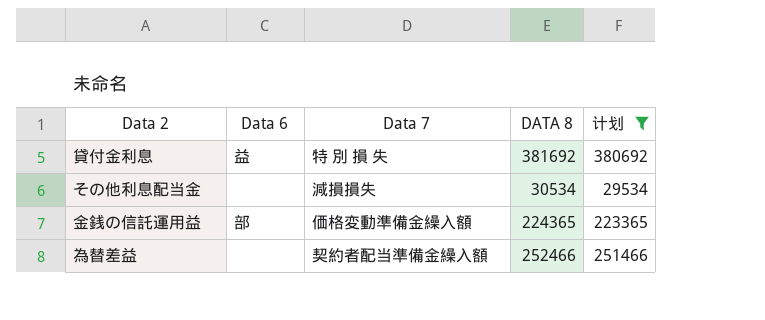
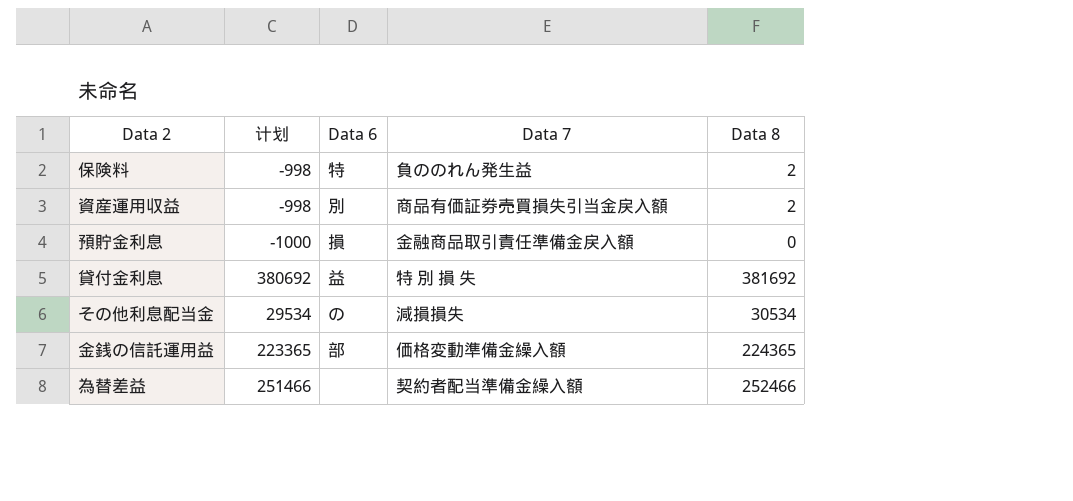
filter: 计划 >= 29534 -> none
column 计划 | position: 5 -> 2
column name: DATA 8 -> Data 8
その他利息配当金 | Data 6: none -> の

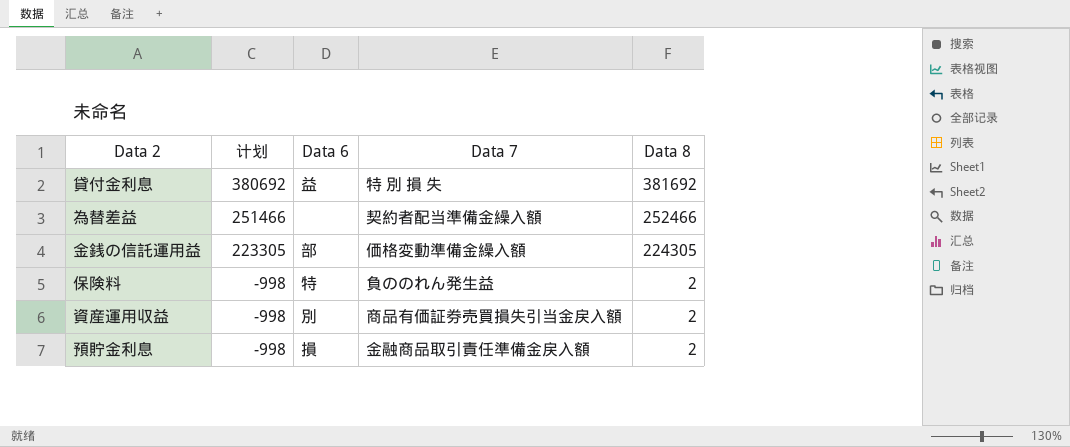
row order: none -> 计划 descending
row その他利息配当金: 29534 | の | 減損損失 | 30534 -> none
金銭の信託運用益 | 计划: 223365 -> 223305
金銭の信託運用益 | Data 8: 224365 -> 224305
預貯金利息 | 计划: -1000 -> -998
預貯金利息 | Data 8: 0 -> 2

